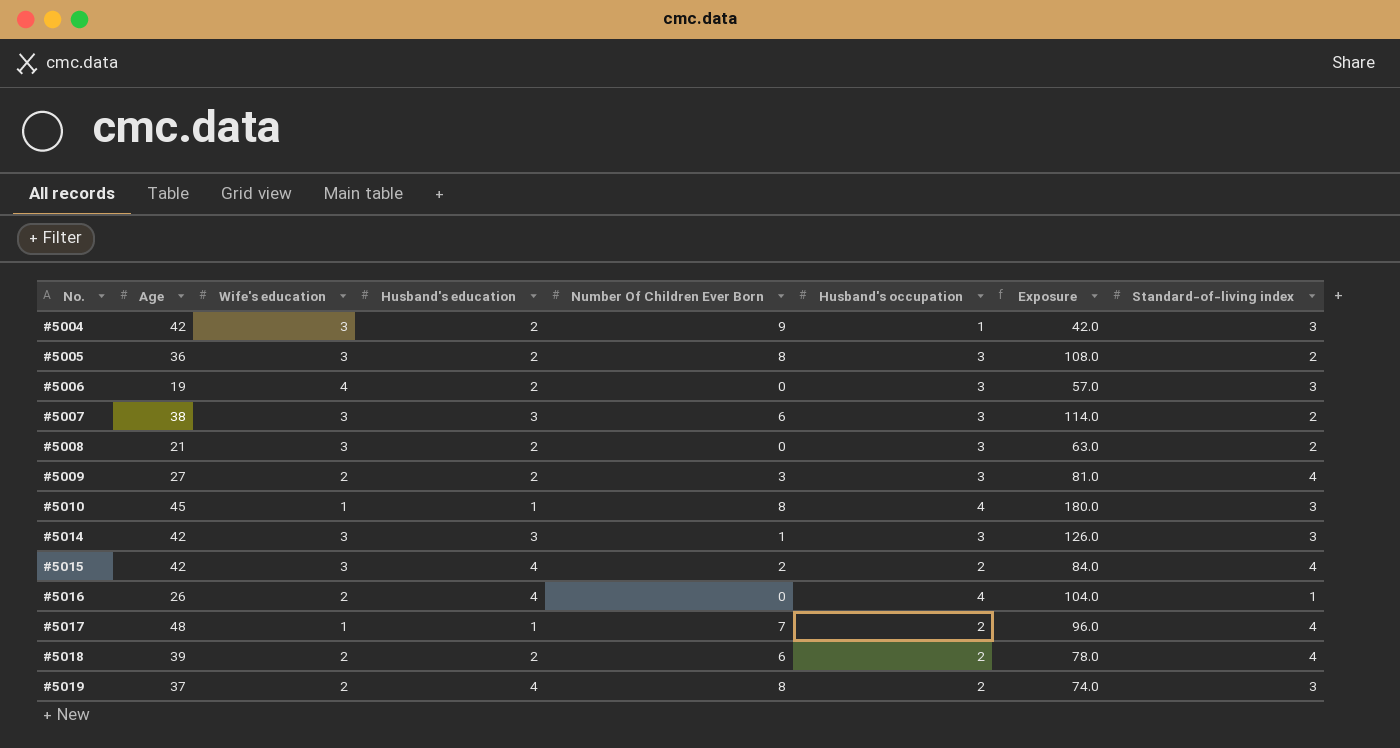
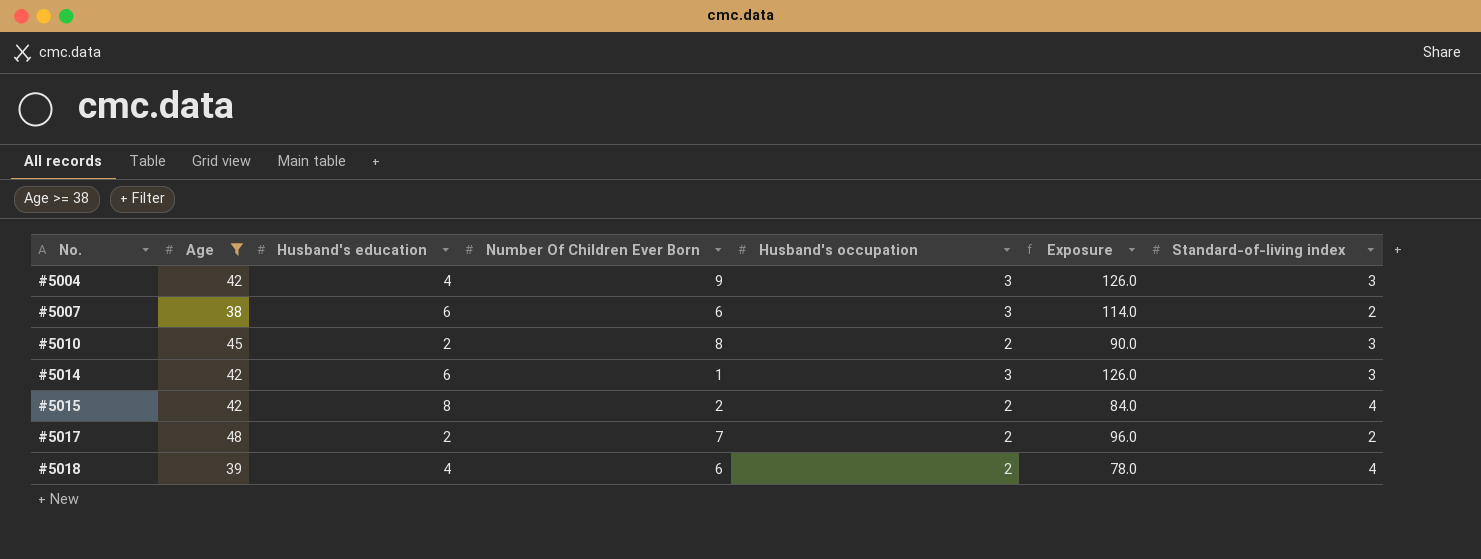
filter: none -> Age >= 38
column Wife's education | position: 3 -> none
#5004 | Husband's education: 2 -> 4
#5004 | Husband's occupation: 1 -> 3
#5004 | Exposure: 42.0 -> 126.0
#5007 | Husband's education: 3 -> 6
#5010 | Husband's education: 1 -> 2
#5010 | Husband's occupation: 4 -> 2
#5010 | Exposure: 180.0 -> 90.0
#5014 | Husband's education: 3 -> 6
#5015 | Husband's education: 4 -> 8
#5017 | Husband's education: 1 -> 2
#5017 | Standard-of-living index: 4 -> 2
#5018 | Husband's education: 2 -> 4

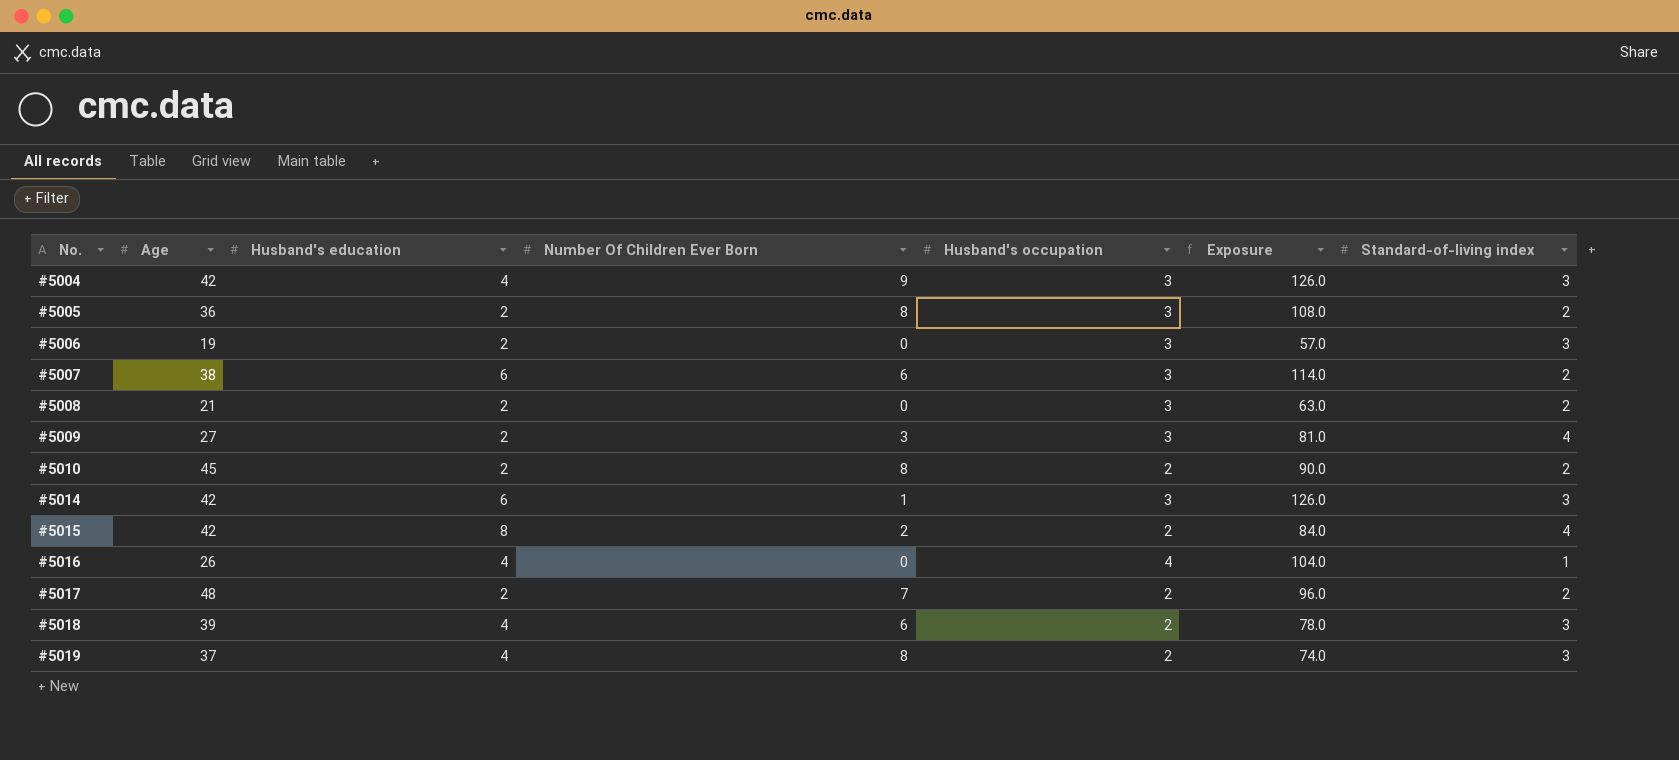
filter: Age >= 38 -> none
#5010 | Standard-of-living index: 3 -> 2
#5018 | Standard-of-living index: 4 -> 3

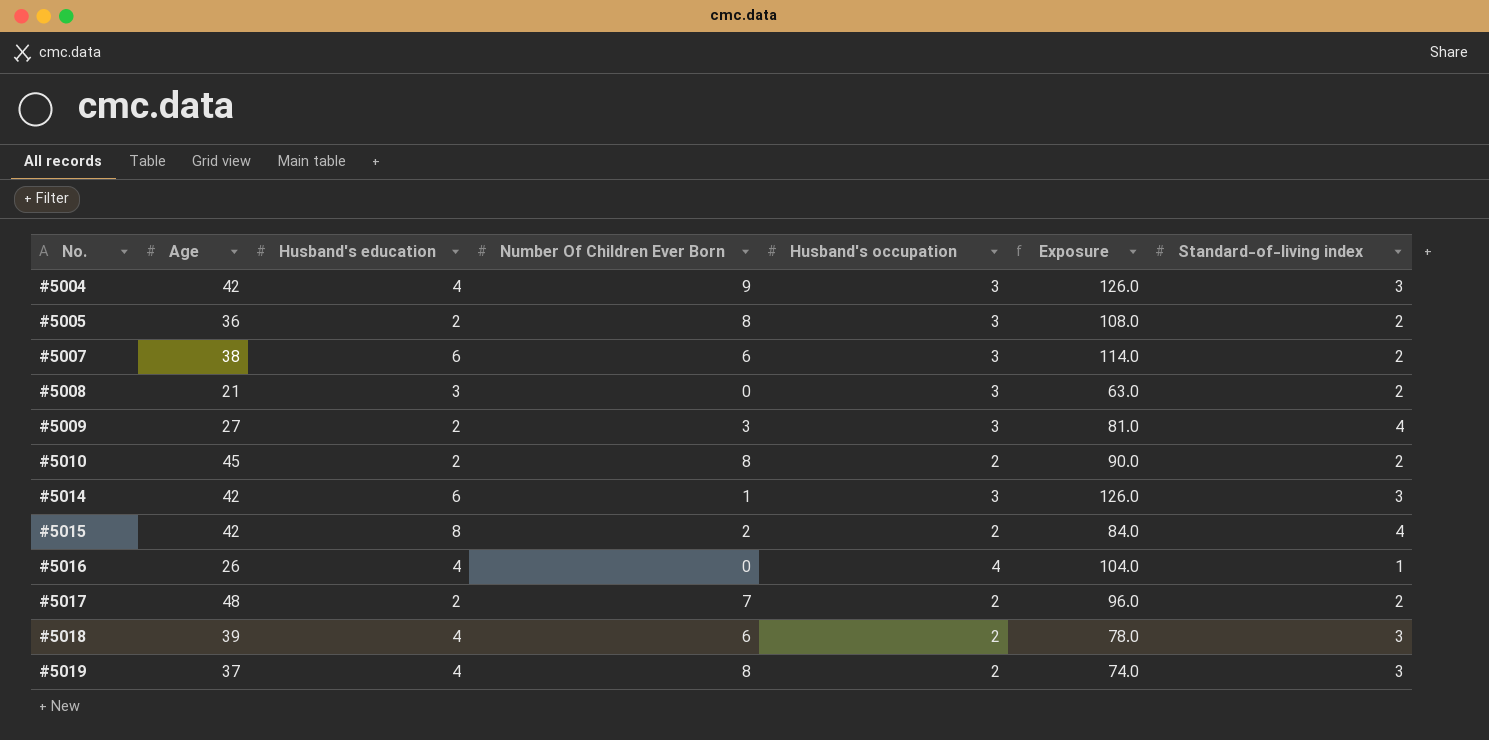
row #5006: 19 | 2 | 0 | 3 | 57.0 | 3 -> none
#5008 | Husband's education: 2 -> 3

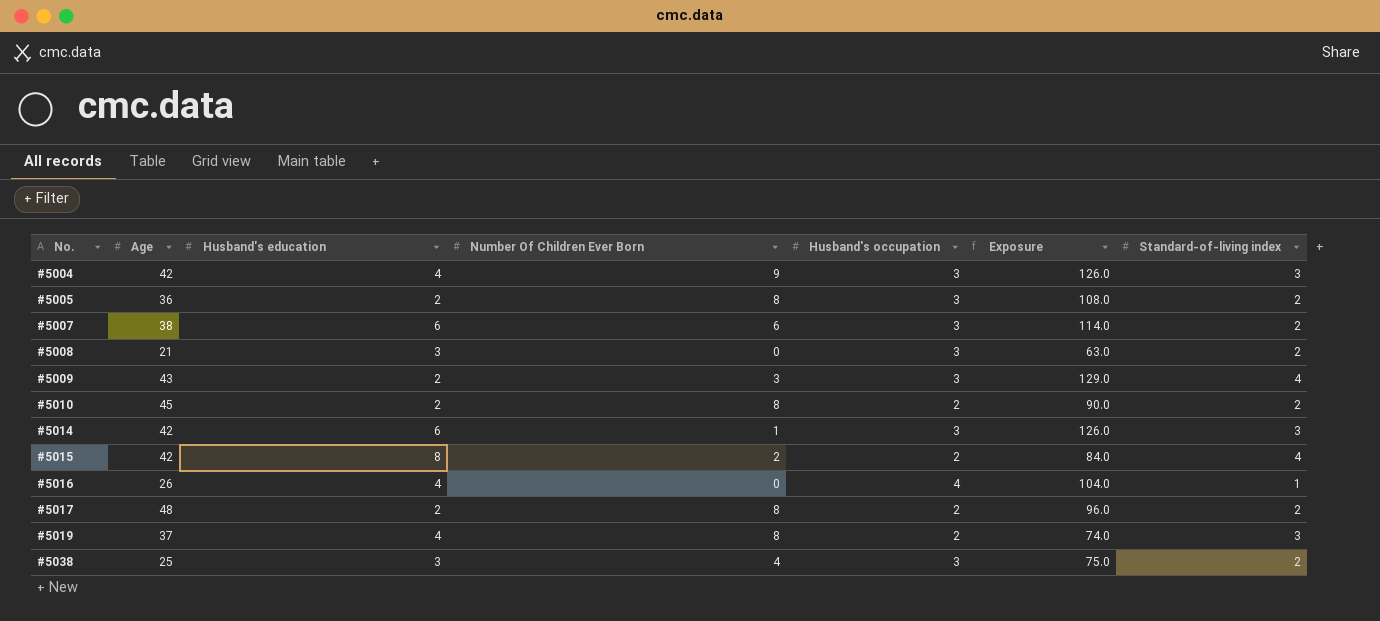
row #5018: 39 | 4 | 6 | 2 | 78.0 | 3 -> none
#5009 | Age: 27 -> 43
#5009 | Exposure: 81.0 -> 129.0
#5017 | Number Of Children Ever Born: 7 -> 8
row #5038: none -> 25 | 3 | 4 | 3 | 75.0 | 2

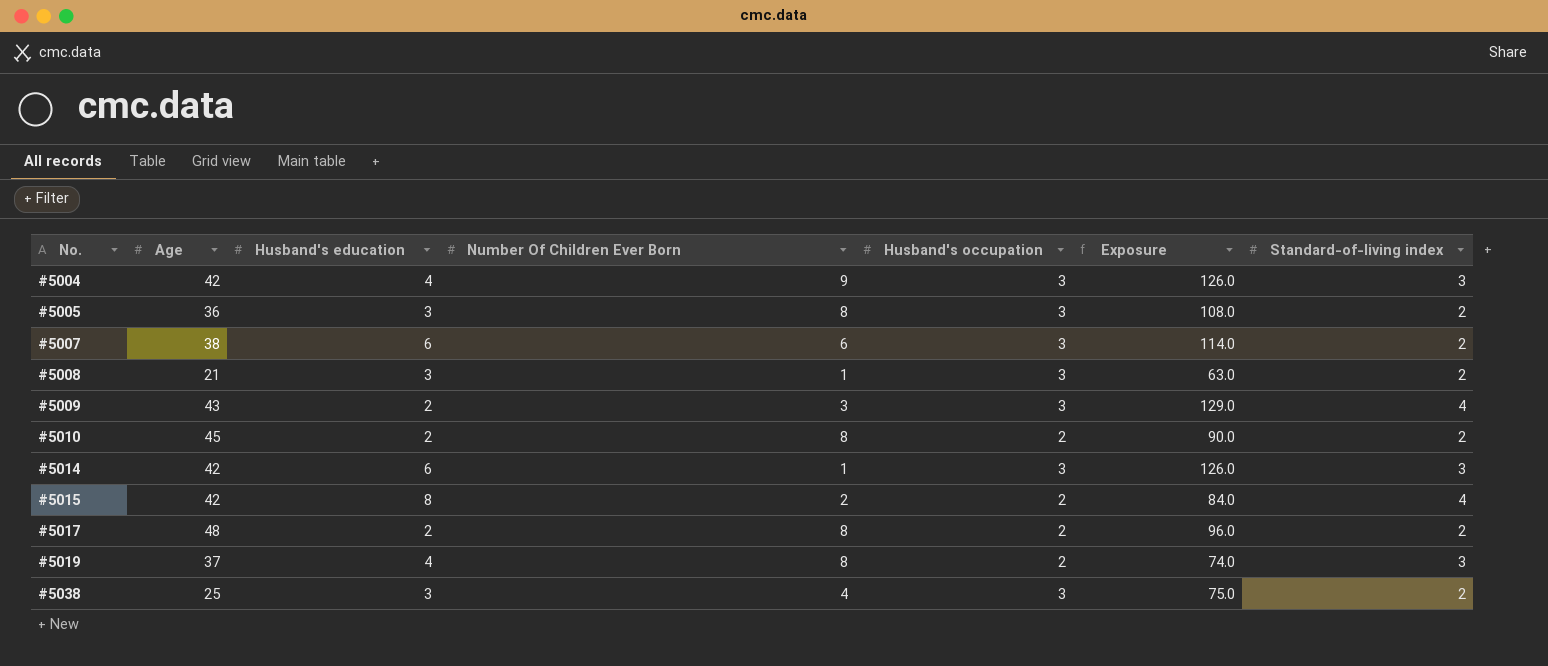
row #5016: 26 | 4 | 0 | 4 | 104.0 | 1 -> none
#5005 | Husband's education: 2 -> 3
#5008 | Number Of Children Ever Born: 0 -> 1

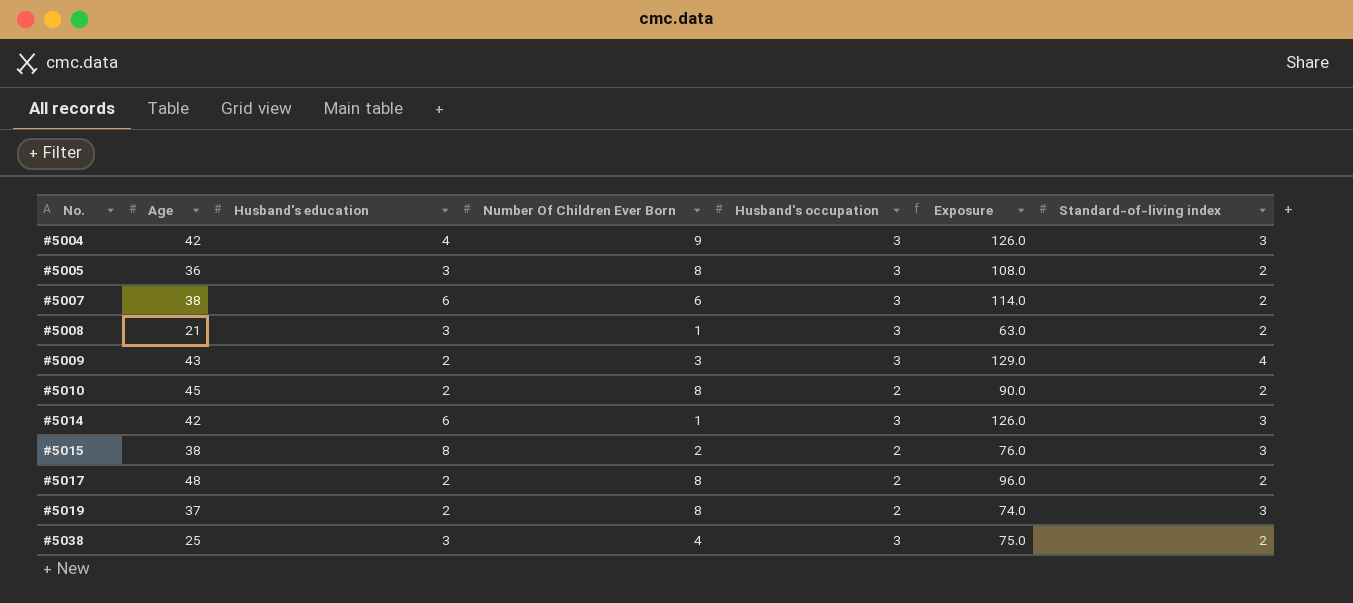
#5015 | Age: 42 -> 38
#5015 | Exposure: 84.0 -> 76.0
#5015 | Standard-of-living index: 4 -> 3
#5019 | Husband's education: 4 -> 2

